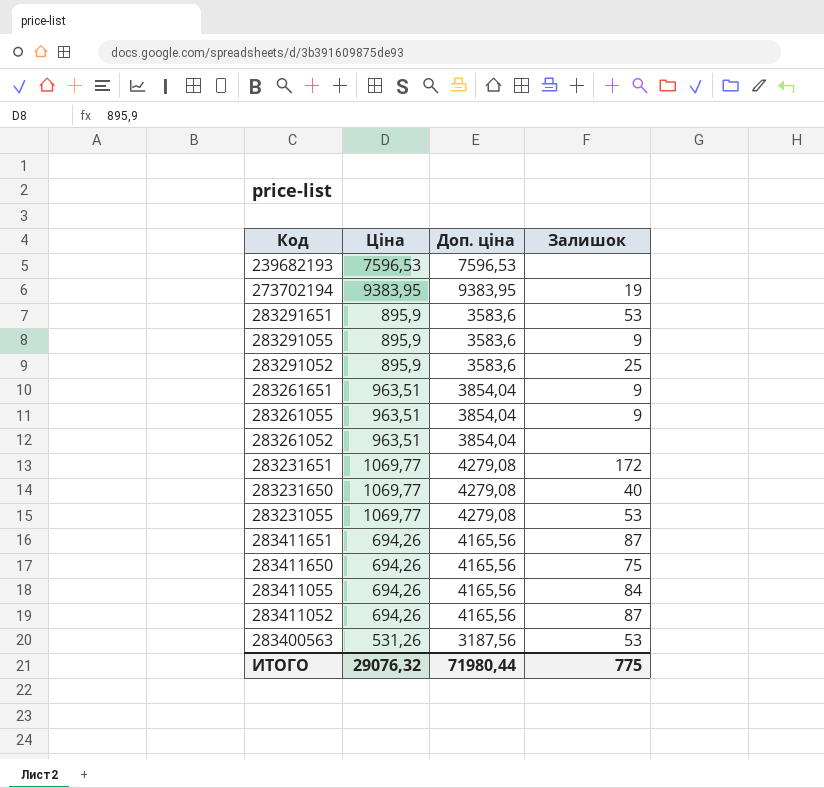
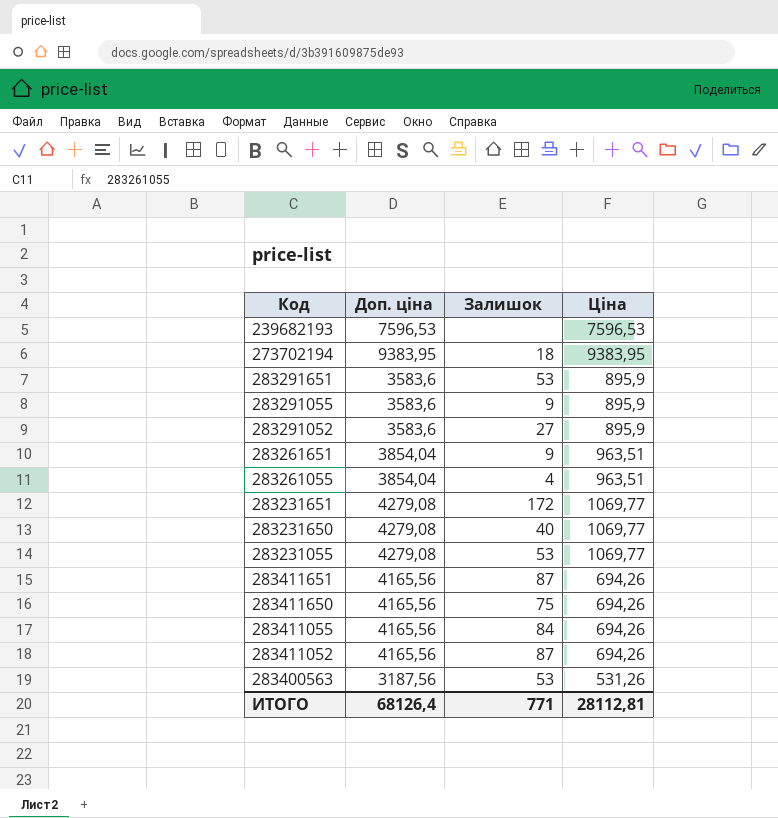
column Ціна | position: 2 -> 4
row 283261052: 963,51 | 3854,04 | none -> none
273702194 | Залишок: 19 -> 18
283291052 | Залишок: 25 -> 27
283261055 | Залишок: 9 -> 4
ИТОГО | Доп. ціна: 71980,44 -> 68126,4
ИТОГО | Залишок: 775 -> 771
ИТОГО | Ціна: 29076,32 -> 28112,81

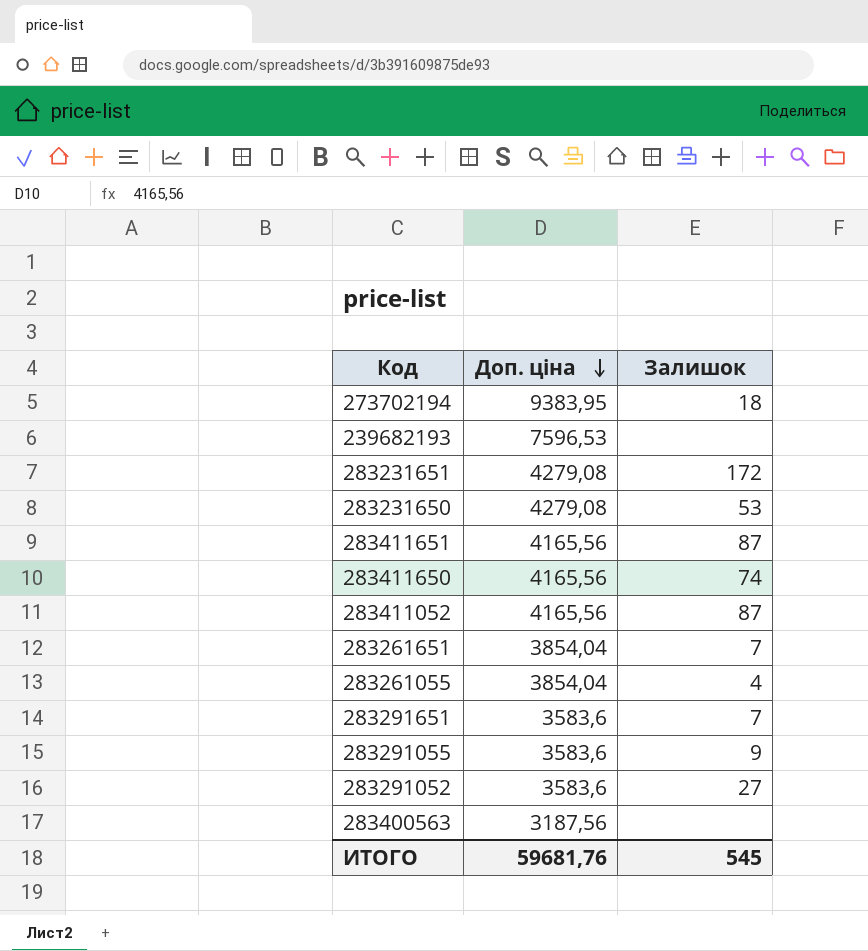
row order: none -> Доп. ціна descending
column Ціна | position: 4 -> none
row 283231055: 4279,08 | 53 | 1069,77 -> none
row 283411055: 4165,56 | 84 | 694,26 -> none
283231650 | Залишок: 40 -> 53
283411650 | Залишок: 75 -> 74
283261651 | Залишок: 9 -> 7
283291651 | Залишок: 53 -> 7
283400563 | Залишок: 53 -> none
ИТОГО | Доп. ціна: 68126,4 -> 59681,76
ИТОГО | Залишок: 771 -> 545

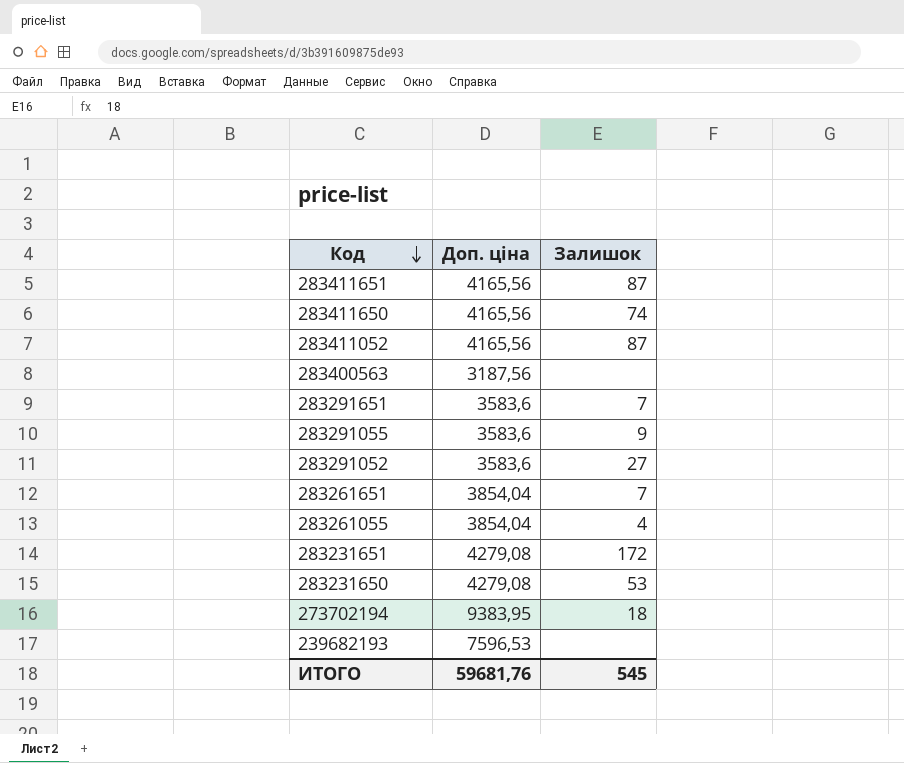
row order: Доп. ціна descending -> Код descending

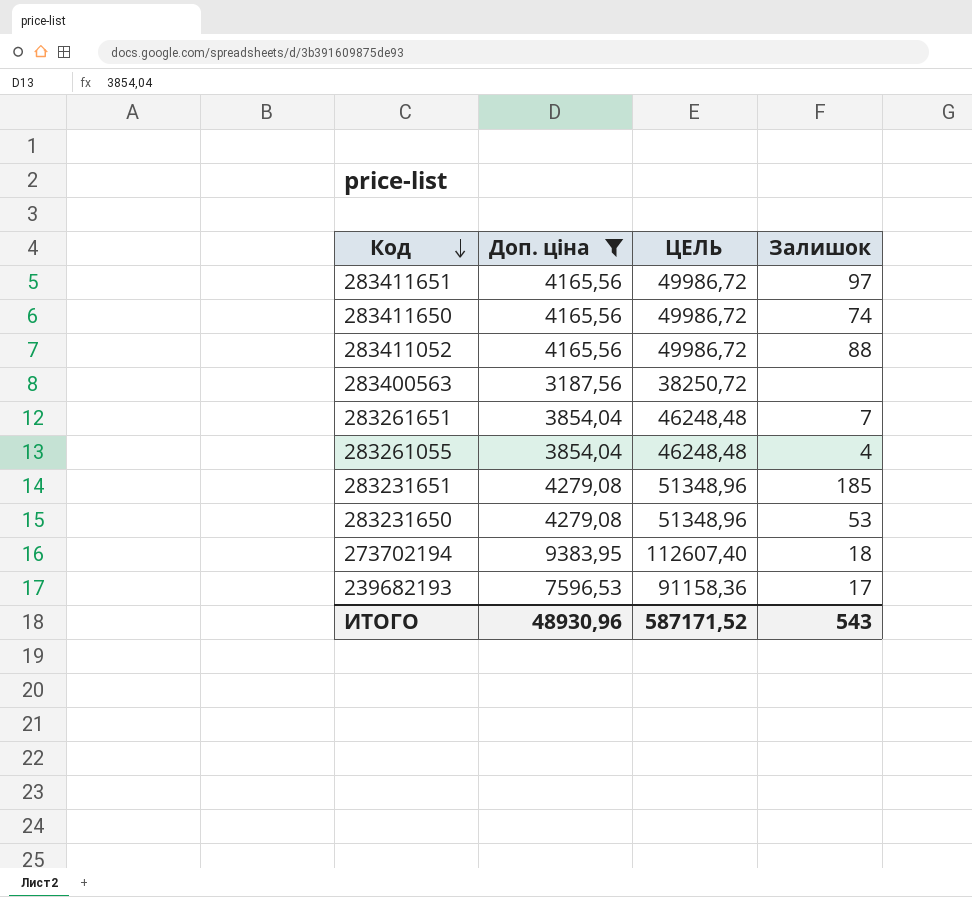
filter: none -> Доп. ціна != 3583,6
column ЦЕЛЬ | formula: none -> [Доп. ціна] * 12
283411651 | Залишок: 87 -> 97
283411052 | Залишок: 87 -> 88
283231651 | Залишок: 172 -> 185
239682193 | Залишок: none -> 17
ИТОГО | Доп. ціна: 59681,76 -> 48930,96
ИТОГО | Залишок: 545 -> 543

